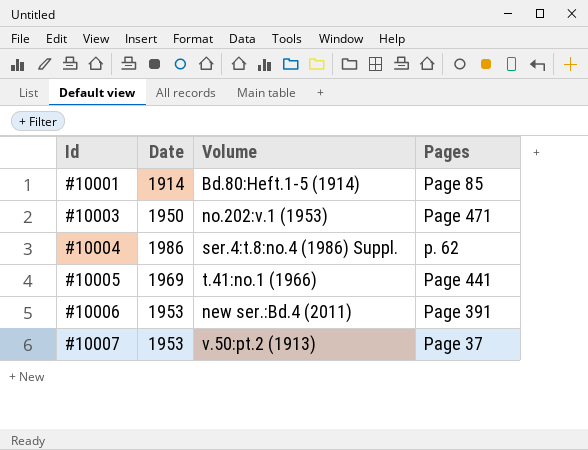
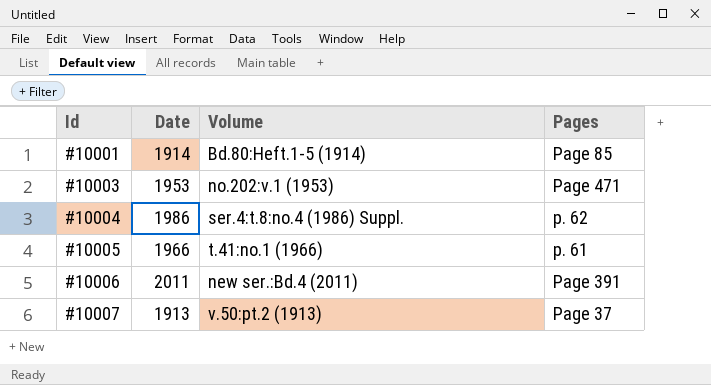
#10003 | Date: 1950 -> 1953
#10005 | Date: 1969 -> 1966
#10005 | Pages: Page 441 -> p. 61
#10006 | Date: 1953 -> 2011
#10007 | Date: 1953 -> 1913

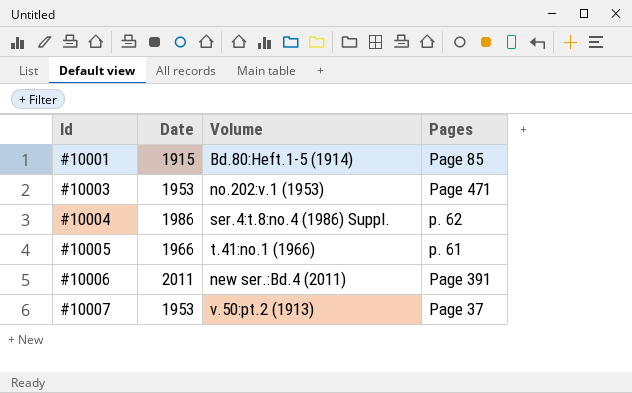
#10001 | Date: 1914 -> 1915
#10007 | Date: 1913 -> 1953

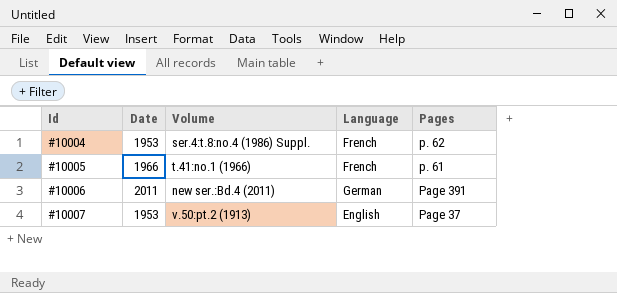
column Language | position: none -> 4
row #10001: 1915 | Bd.80:Heft.1-5 (1914) | Page 85 -> none
row #10003: 1953 | no.202:v.1 (1953) | Page 471 -> none
#10004 | Date: 1986 -> 1953

